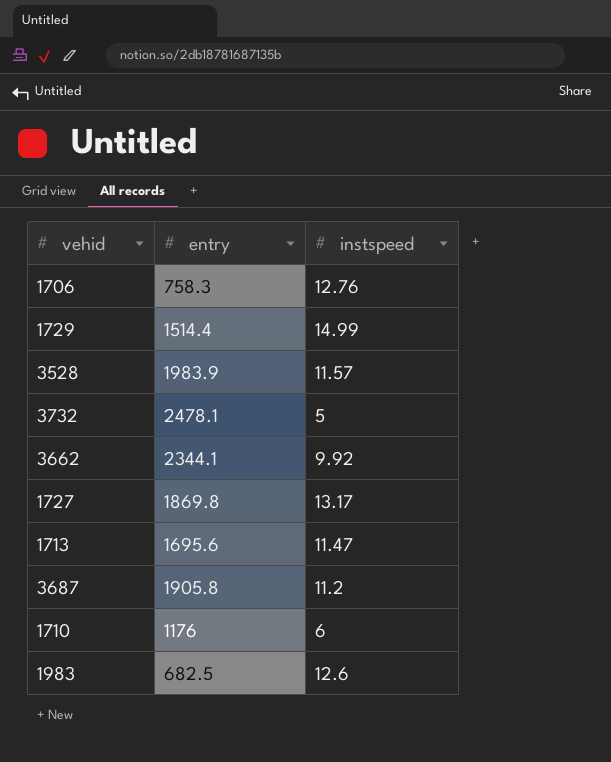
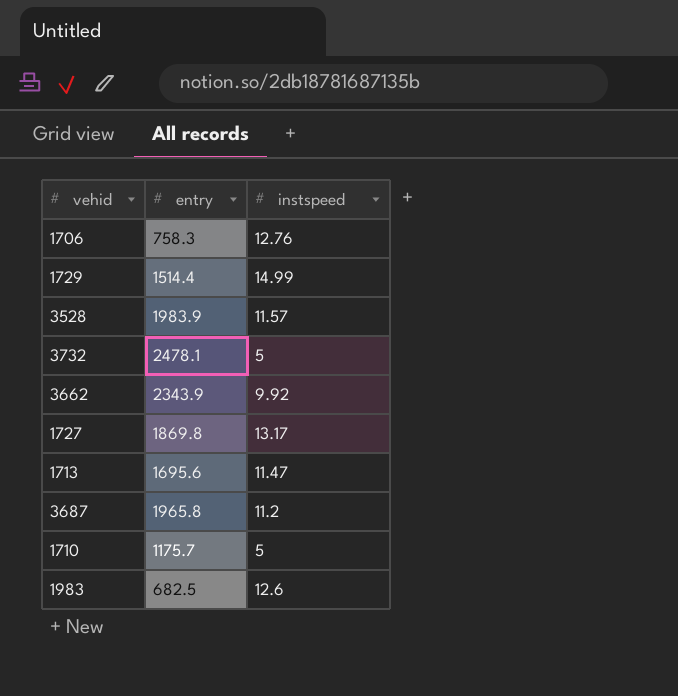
3662 | entry: 2344.1 -> 2343.9
3687 | entry: 1905.8 -> 1965.8
1710 | entry: 1176 -> 1175.7
1710 | instspeed: 6 -> 5

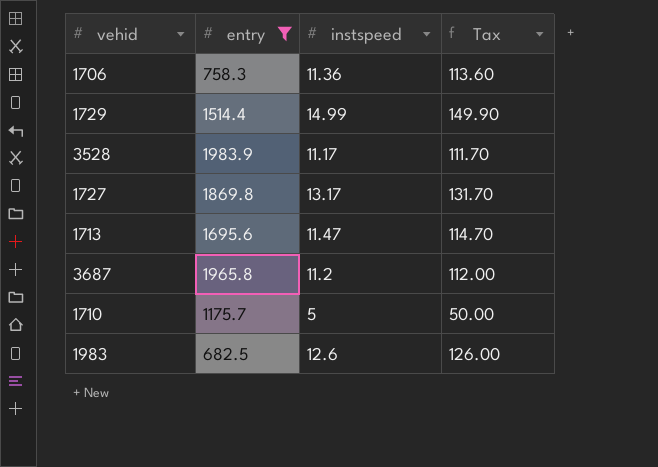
filter: none -> entry <= 1983.9
column Tax | formula: none -> [instspeed] * 10
1706 | instspeed: 12.76 -> 11.36
3528 | instspeed: 11.57 -> 11.17

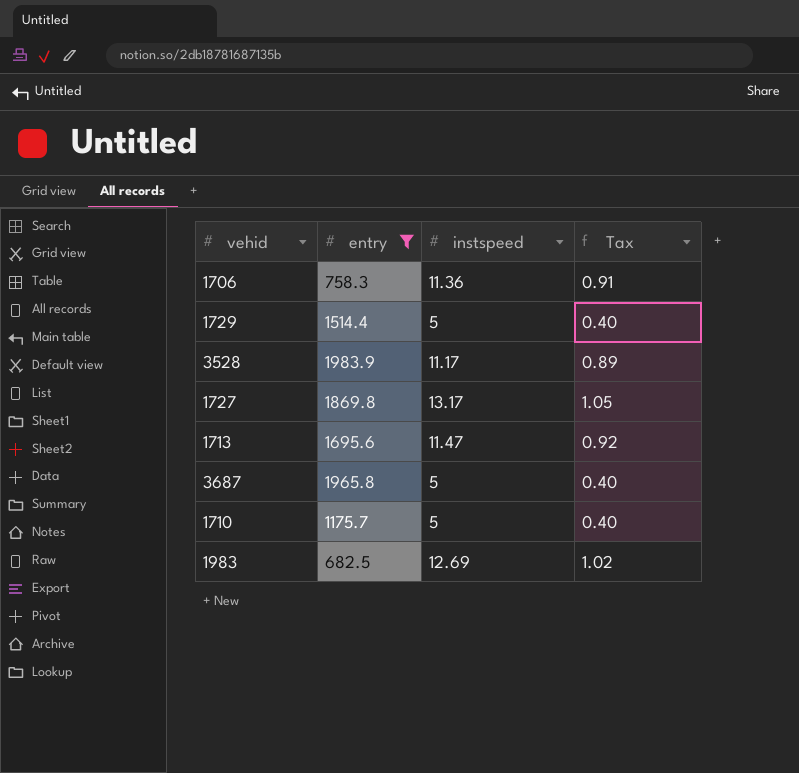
column Tax | formula: [instspeed] * 10 -> [instspeed] * 0.08
1729 | instspeed: 14.99 -> 5
3687 | instspeed: 11.2 -> 5
1983 | instspeed: 12.6 -> 12.69

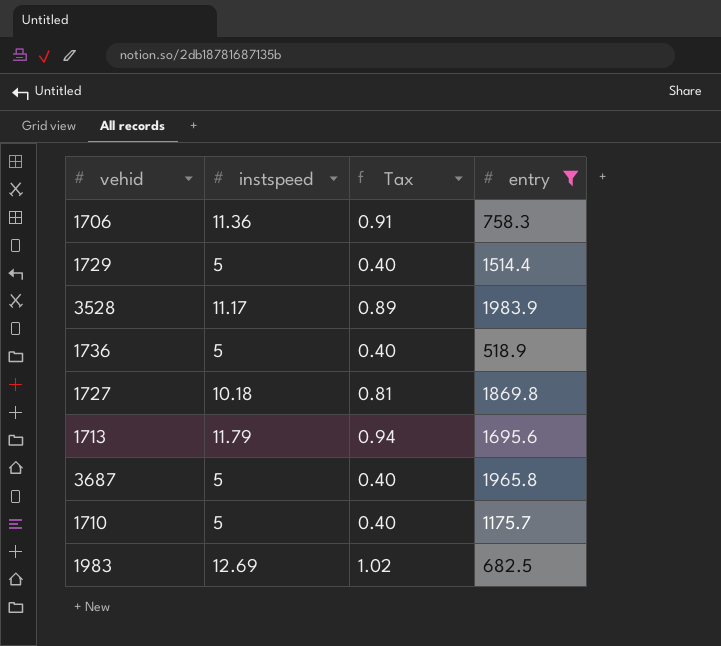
column entry | position: 2 -> 4
row 1736: none -> 5 | 0.40 | 518.9
1727 | instspeed: 13.17 -> 10.18
1727 | Tax: 1.05 -> 0.81
1713 | instspeed: 11.47 -> 11.79
1713 | Tax: 0.92 -> 0.94

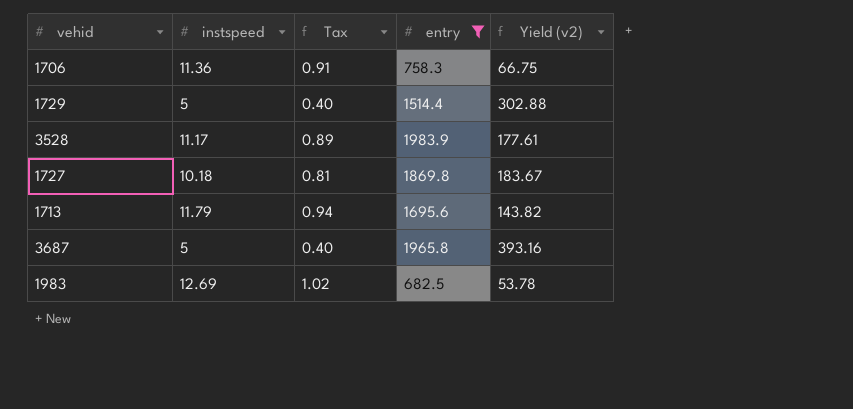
column Yield (v2) | formula: none -> [entry] / [instspeed]
row 1736: 5 | 0.40 | 518.9 -> none
row 1710: 5 | 0.40 | 1175.7 -> none

